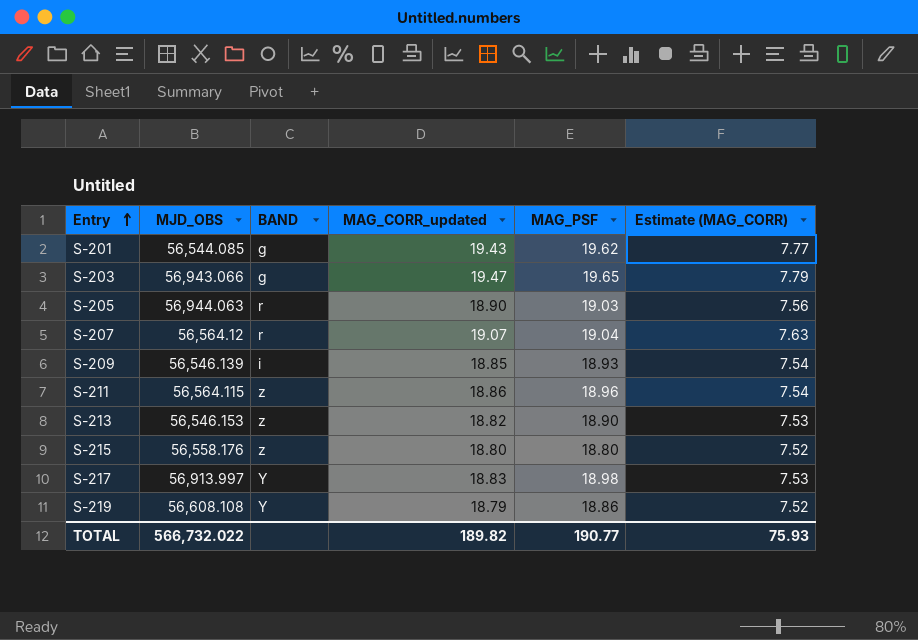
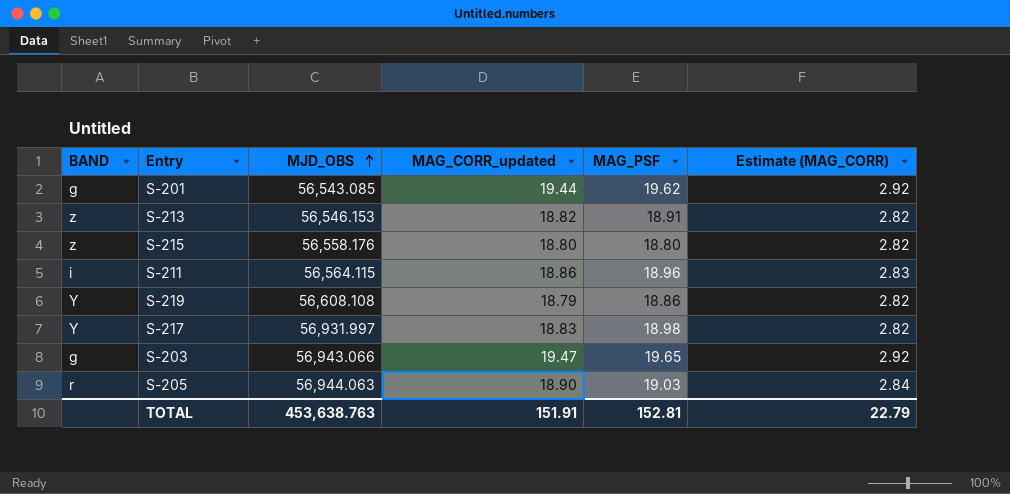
row order: Entry ascending -> MJD_OBS ascending
column BAND | position: 3 -> 1
column Estimate (MAG_CORR) | formula: [MAG_CORR_updated] * 0.4 -> [MAG_CORR_updated] * 0.15
row S-207: 56,564.12 | r | 19.07 | 19.04 | 7.63 -> none
row S-209: 56,546.139 | i | 18.85 | 18.93 | 7.54 -> none
S-201 | MJD_OBS: 56,544.085 -> 56,543.085
S-201 | MAG_CORR_updated: 19.43 -> 19.44
S-213 | MAG_PSF: 18.90 -> 18.91
S-211 | BAND: z -> i
S-217 | MJD_OBS: 56,913.997 -> 56,931.997
TOTAL | MJD_OBS: 566,732.022 -> 453,638.763
TOTAL | MAG_CORR_updated: 189.82 -> 151.91
TOTAL | MAG_PSF: 190.77 -> 152.81
TOTAL | Estimate (MAG_CORR): 75.93 -> 22.79

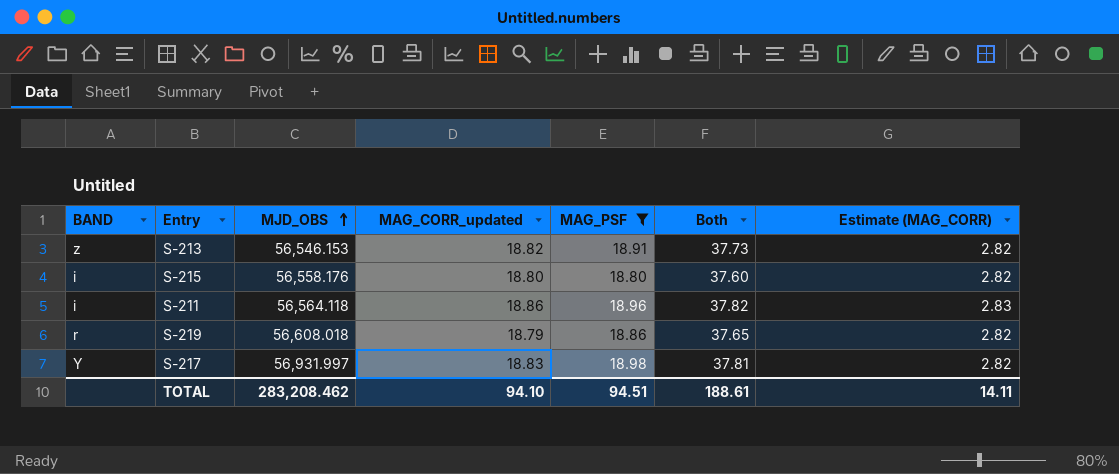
filter: none -> MAG_PSF <= 18.98
column Both | formula: none -> [MAG_CORR_updated] + [MAG_PSF]
S-215 | BAND: z -> i
S-211 | MJD_OBS: 56,564.115 -> 56,564.118
S-219 | BAND: Y -> r
S-219 | MJD_OBS: 56,608.108 -> 56,608.018
TOTAL | MJD_OBS: 453,638.763 -> 283,208.462
TOTAL | MAG_CORR_updated: 151.91 -> 94.10
TOTAL | MAG_PSF: 152.81 -> 94.51
TOTAL | Estimate (MAG_CORR): 22.79 -> 14.11

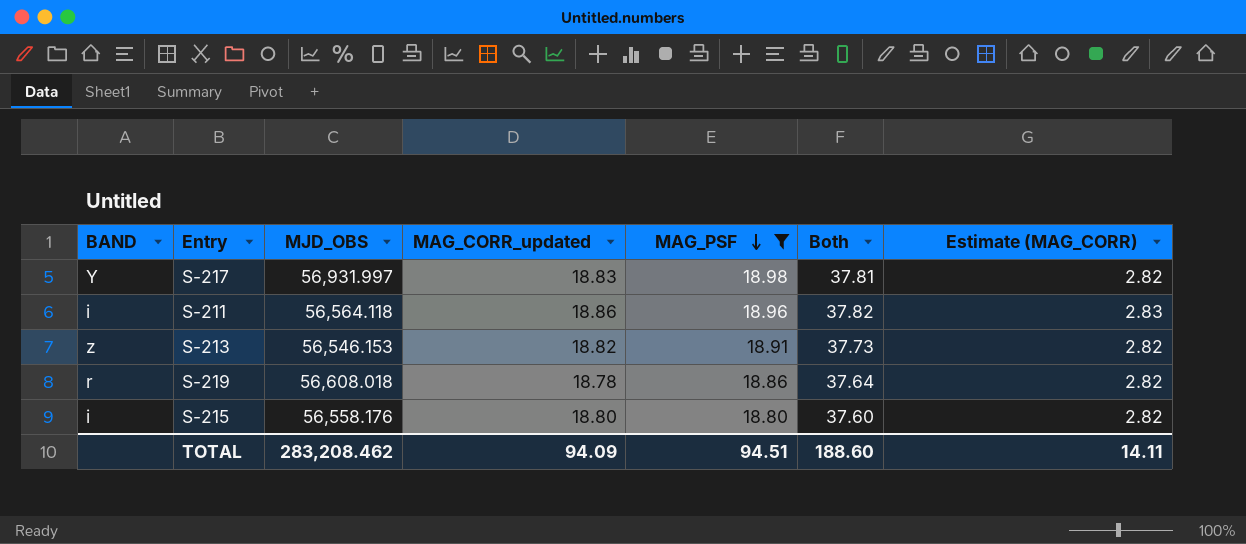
row order: MJD_OBS ascending -> MAG_PSF descending
S-219 | MAG_CORR_updated: 18.79 -> 18.78
S-219 | Both: 37.65 -> 37.64
TOTAL | MAG_CORR_updated: 94.10 -> 94.09
TOTAL | Both: 188.61 -> 188.60

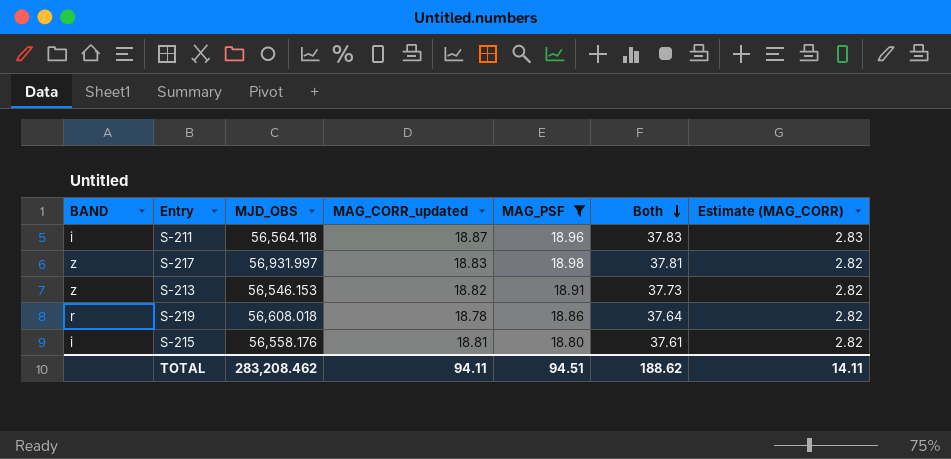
row order: MAG_PSF descending -> Both descending
S-211 | MAG_CORR_updated: 18.86 -> 18.87
S-211 | Both: 37.82 -> 37.83
S-217 | BAND: Y -> z
S-215 | MAG_CORR_updated: 18.80 -> 18.81
S-215 | Both: 37.60 -> 37.61
TOTAL | MAG_CORR_updated: 94.09 -> 94.11
TOTAL | Both: 188.60 -> 188.62

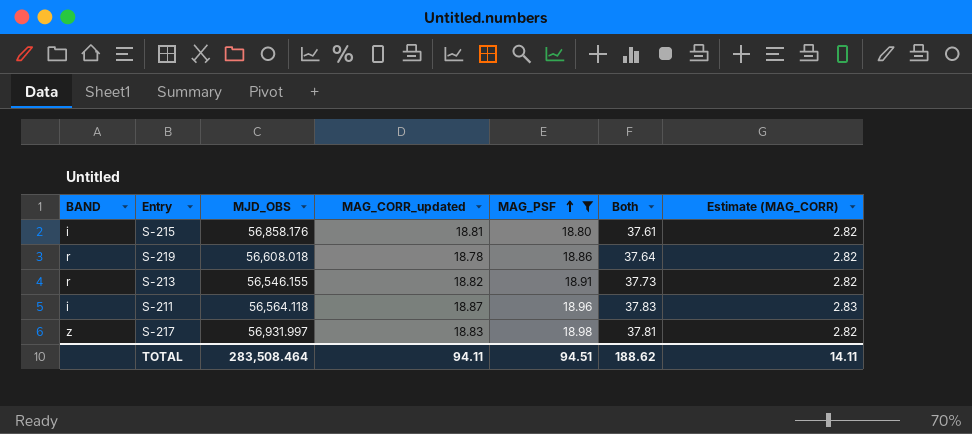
row order: Both descending -> MAG_PSF ascending
S-215 | MJD_OBS: 56,558.176 -> 56,858.176
S-213 | BAND: z -> r
S-213 | MJD_OBS: 56,546.153 -> 56,546.155
TOTAL | MJD_OBS: 283,208.462 -> 283,508.464

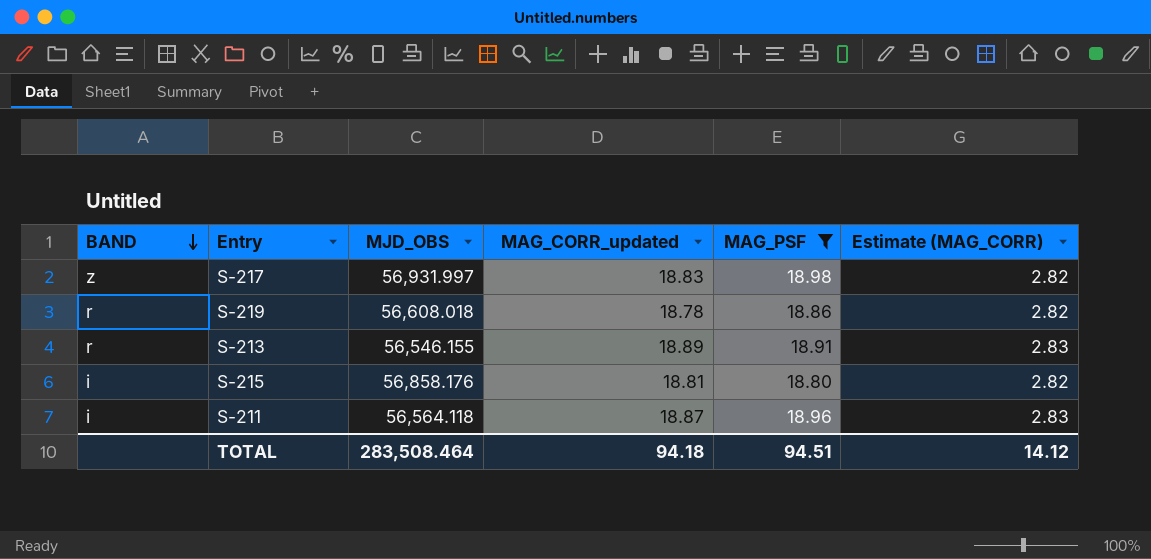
row order: MAG_PSF ascending -> BAND descending
column Both | formula: [MAG_CORR_updated] + [MAG_PSF] -> none
S-213 | MAG_CORR_updated: 18.82 -> 18.89
S-213 | Estimate (MAG_CORR): 2.82 -> 2.83
TOTAL | MAG_CORR_updated: 94.11 -> 94.18
TOTAL | Estimate (MAG_CORR): 14.11 -> 14.12

